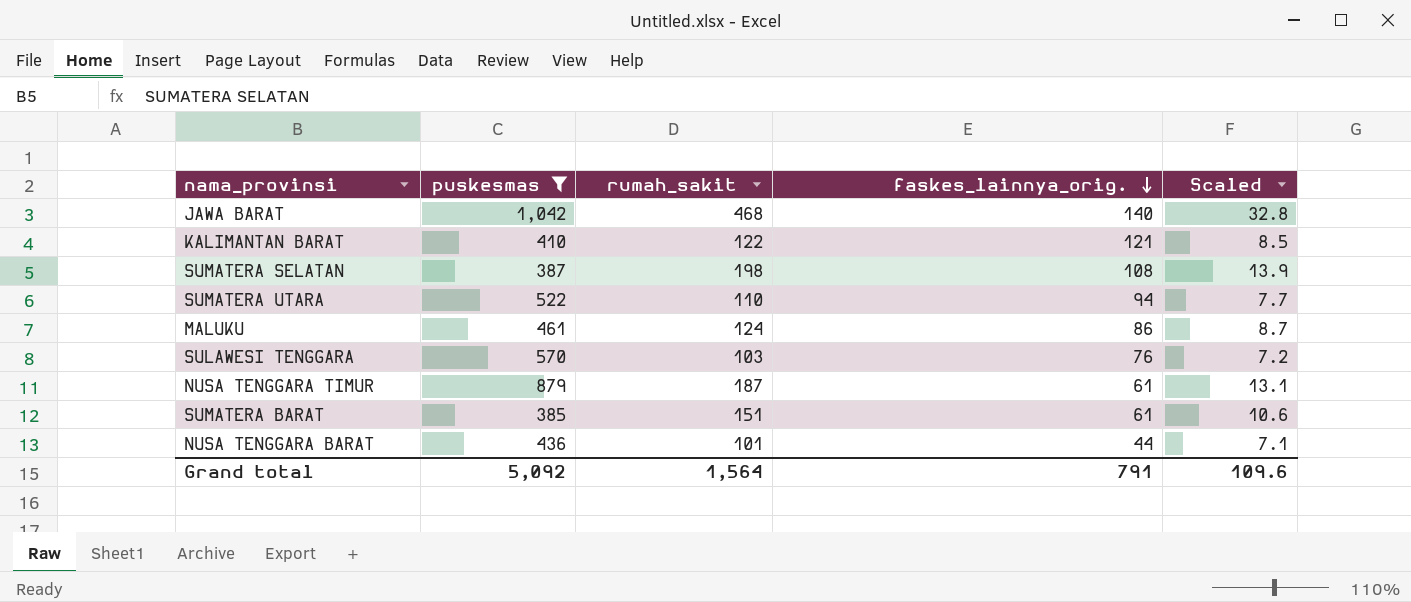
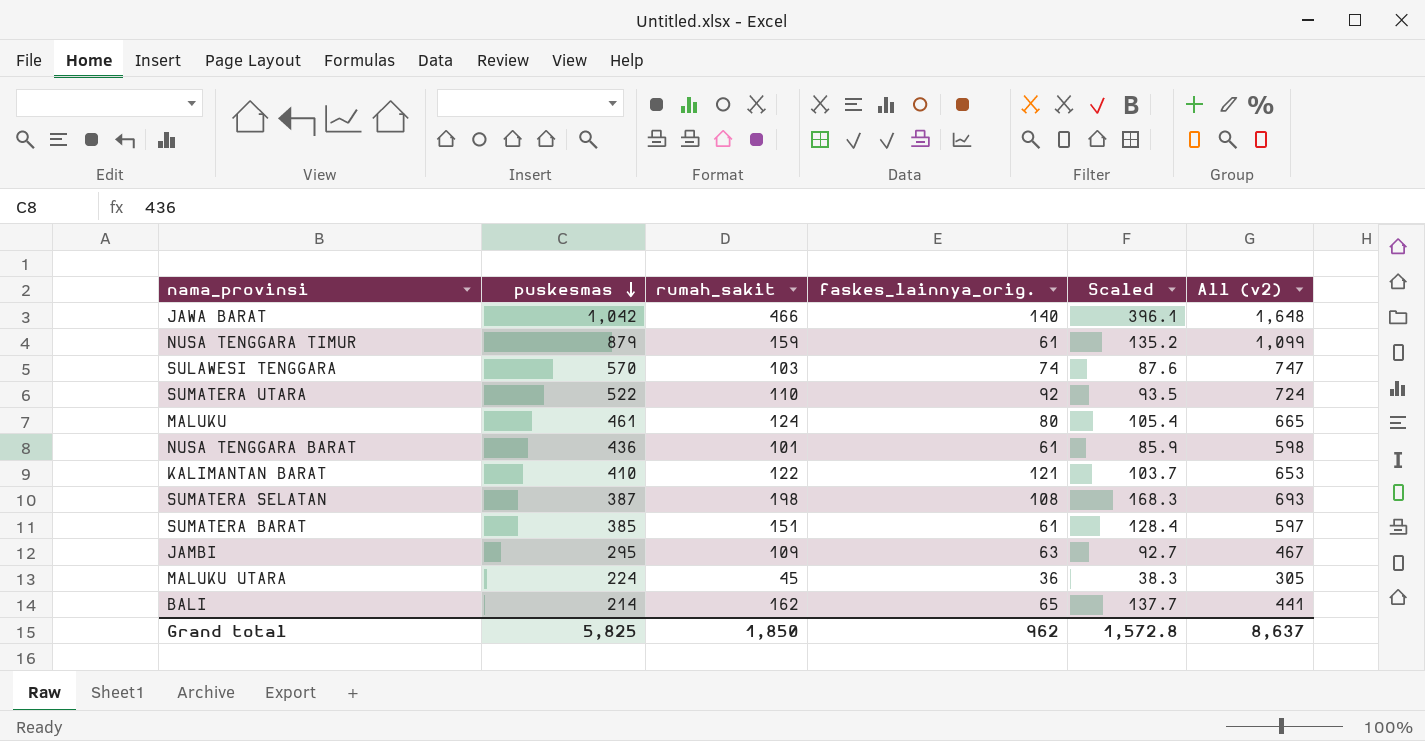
filter: puskesmas >= 385 -> none
row order: faskes_lainnya_orig. descending -> puskesmas descending
column Scaled | formula: [rumah_sakit] * 0.07 -> [rumah_sakit] * 0.85
column All (v2) | formula: none -> [puskesmas] + [rumah_sakit] + [faskes_lainnya_orig.]
JAWA BARAT | rumah_sakit: 468 -> 466
NUSA TENGGARA TIMUR | rumah_sakit: 187 -> 159
SULAWESI TENGGARA | faskes_lainnya_orig.: 76 -> 74
SUMATERA UTARA | faskes_lainnya_orig.: 94 -> 92
MALUKU | faskes_lainnya_orig.: 86 -> 80
NUSA TENGGARA BARAT | faskes_lainnya_orig.: 44 -> 61
Grand total | puskesmas: 5,092 -> 5,825
Grand total | rumah_sakit: 1,564 -> 1,850
Grand total | faskes_lainnya_orig.: 791 -> 962
Grand total | Scaled: 109.6 -> 1,572.8

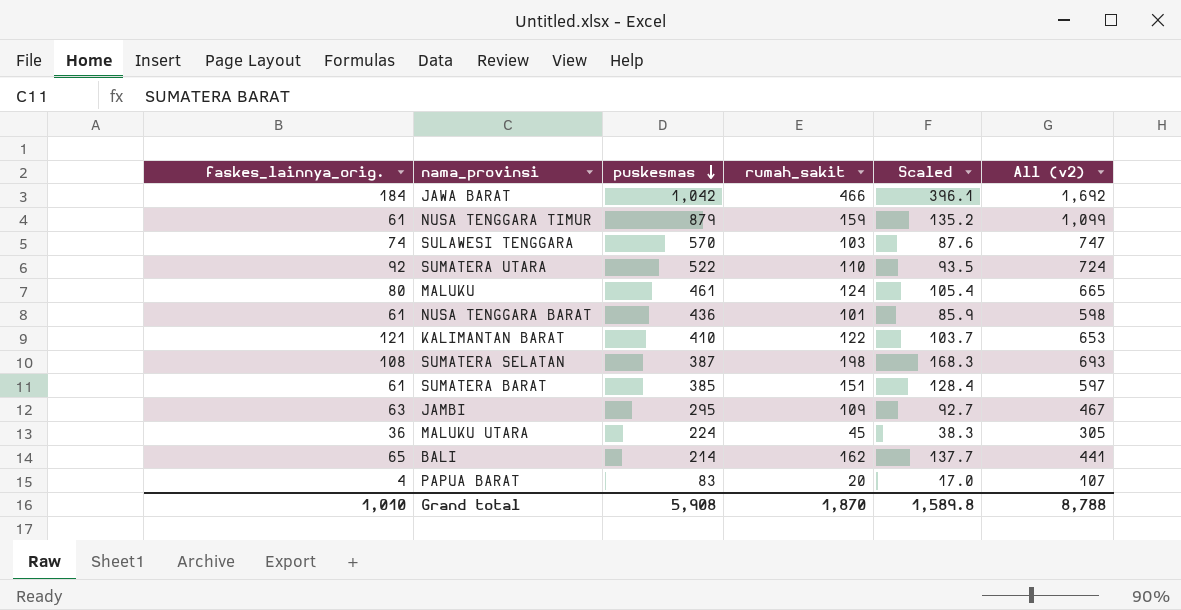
column faskes_lainnya_orig. | position: 4 -> 1
JAWA BARAT | faskes_lainnya_orig.: 140 -> 184
JAWA BARAT | All (v2): 1,648 -> 1,692
row PAPUA BARAT: none -> 4 | 83 | 20 | 17.0 | 107
Grand total | faskes_lainnya_orig.: 962 -> 1,010
Grand total | puskesmas: 5,825 -> 5,908
Grand total | rumah_sakit: 1,850 -> 1,870
Grand total | Scaled: 1,572.8 -> 1,589.8
Grand total | All (v2): 8,637 -> 8,788

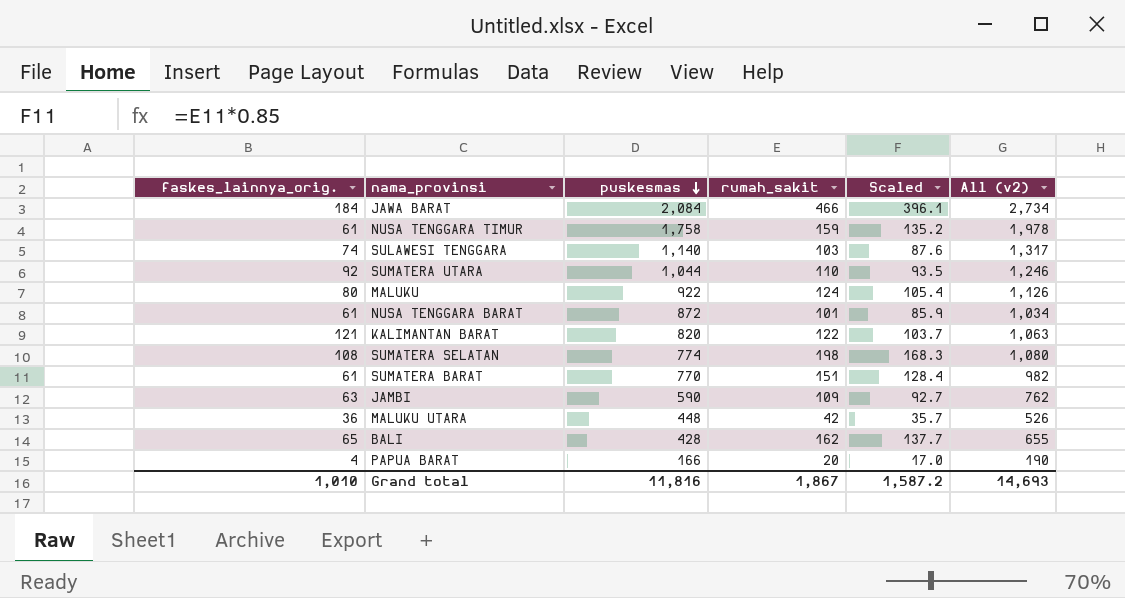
JAWA BARAT | puskesmas: 1,042 -> 2,084
JAWA BARAT | All (v2): 1,692 -> 2,734
NUSA TENGGARA TIMUR | puskesmas: 879 -> 1,758
NUSA TENGGARA TIMUR | All (v2): 1,099 -> 1,978
SULAWESI TENGGARA | puskesmas: 570 -> 1,140
SULAWESI TENGGARA | All (v2): 747 -> 1,317
SUMATERA UTARA | puskesmas: 522 -> 1,044
SUMATERA UTARA | All (v2): 724 -> 1,246
MALUKU | puskesmas: 461 -> 922
MALUKU | All (v2): 665 -> 1,126
NUSA TENGGARA BARAT | puskesmas: 436 -> 872
NUSA TENGGARA BARAT | All (v2): 598 -> 1,034
KALIMANTAN BARAT | puskesmas: 410 -> 820
KALIMANTAN BARAT | All (v2): 653 -> 1,063
SUMATERA SELATAN | puskesmas: 387 -> 774
SUMATERA SELATAN | All (v2): 693 -> 1,080
SUMATERA BARAT | puskesmas: 385 -> 770
SUMATERA BARAT | All (v2): 597 -> 982
JAMBI | puskesmas: 295 -> 590
JAMBI | All (v2): 467 -> 762
MALUKU UTARA | puskesmas: 224 -> 448
MALUKU UTARA | rumah_sakit: 45 -> 42
MALUKU UTARA | Scaled: 38.3 -> 35.7
MALUKU UTARA | All (v2): 305 -> 526
BALI | puskesmas: 214 -> 428
BALI | All (v2): 441 -> 655
PAPUA BARAT | puskesmas: 83 -> 166
PAPUA BARAT | All (v2): 107 -> 190
Grand total | puskesmas: 5,908 -> 11,816
Grand total | rumah_sakit: 1,870 -> 1,867
Grand total | Scaled: 1,589.8 -> 1,587.2
Grand total | All (v2): 8,788 -> 14,693

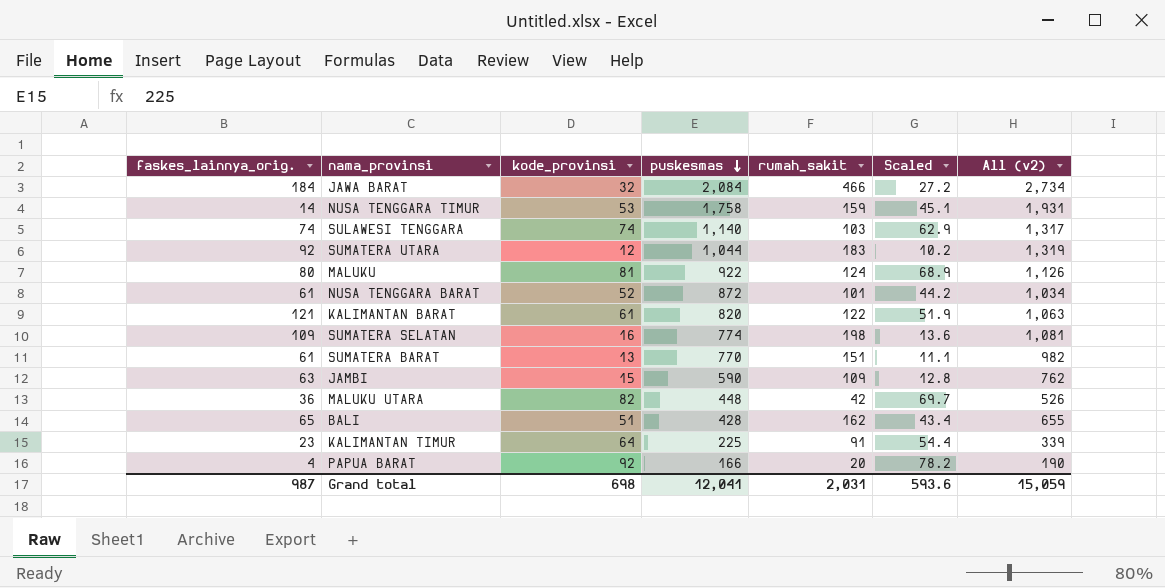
column kode_provinsi | position: none -> 3
column Scaled | formula: [rumah_sakit] * 0.85 -> [kode_provinsi] * 0.85
NUSA TENGGARA TIMUR | faskes_lainnya_orig.: 61 -> 14
NUSA TENGGARA TIMUR | All (v2): 1,978 -> 1,931
SUMATERA UTARA | rumah_sakit: 110 -> 183
SUMATERA UTARA | All (v2): 1,246 -> 1,319
SUMATERA SELATAN | faskes_lainnya_orig.: 108 -> 109
SUMATERA SELATAN | All (v2): 1,080 -> 1,081
row KALIMANTAN TIMUR: none -> 23 | 64 | 225 | 91 | 54.4 | 339
Grand total | faskes_lainnya_orig.: 1,010 -> 987
Grand total | puskesmas: 11,816 -> 12,041
Grand total | rumah_sakit: 1,867 -> 2,031
Grand total | Scaled: 1,587.2 -> 593.6
Grand total | All (v2): 14,693 -> 15,059

